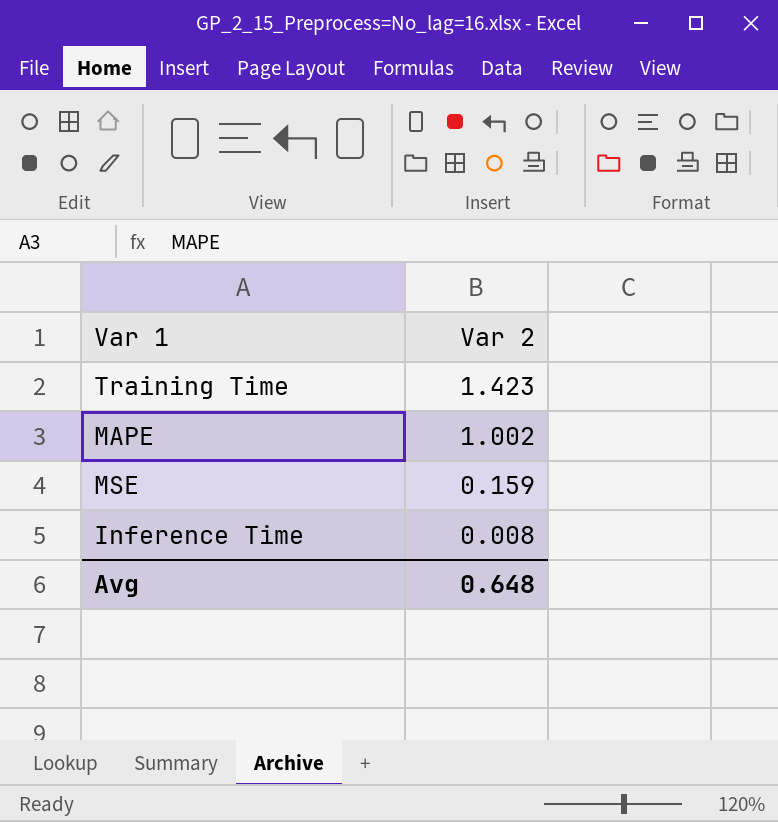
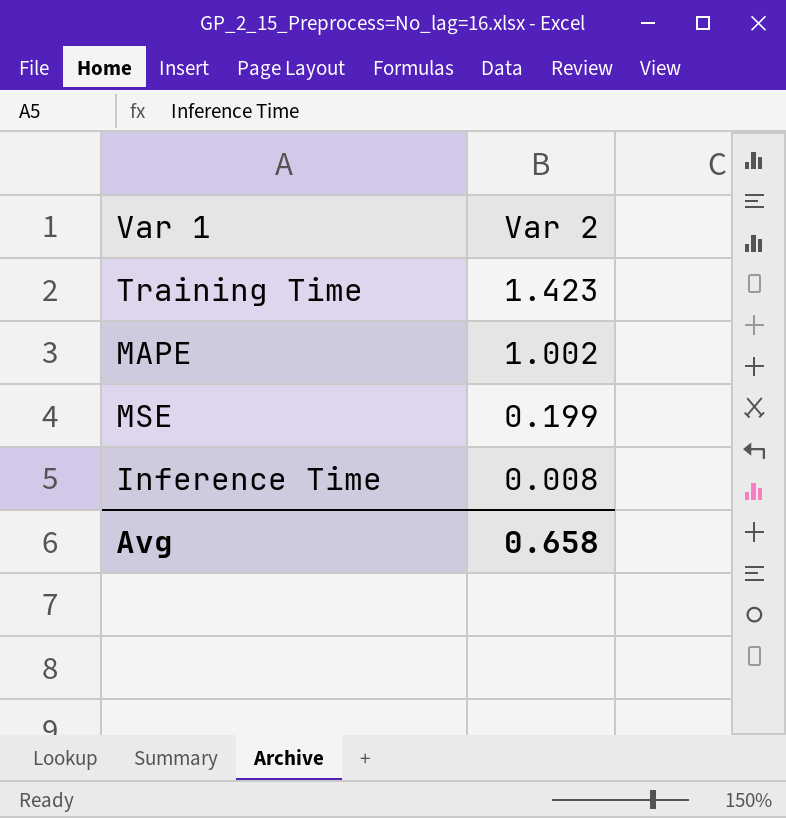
MSE | Var 2: 0.159 -> 0.199
Avg | Var 2: 0.648 -> 0.658

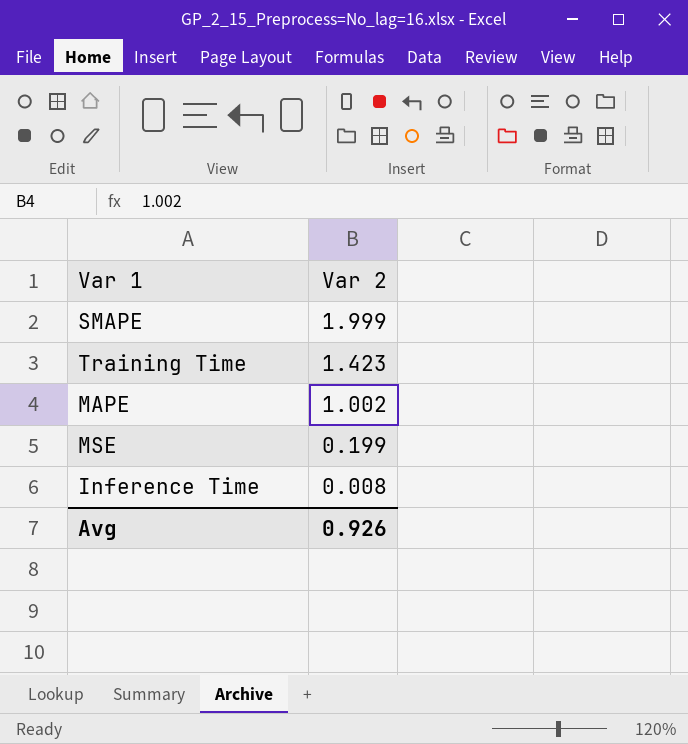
row SMAPE: none -> 1.999
Avg | Var 2: 0.658 -> 0.926

